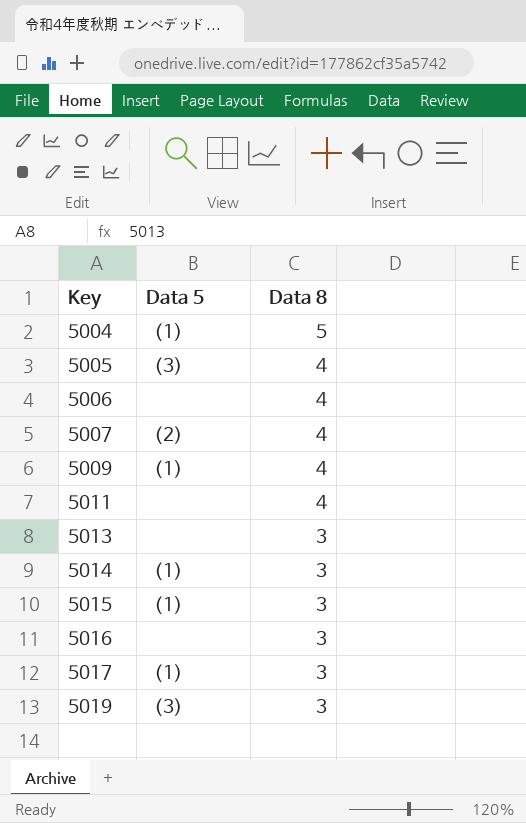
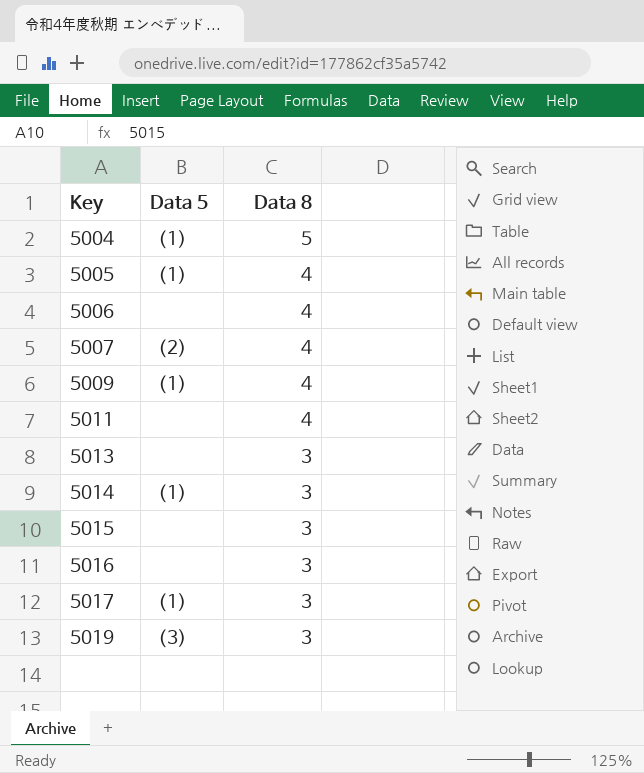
5005 | Data 5: （3) -> （1)
5015 | Data 5: （1) -> none

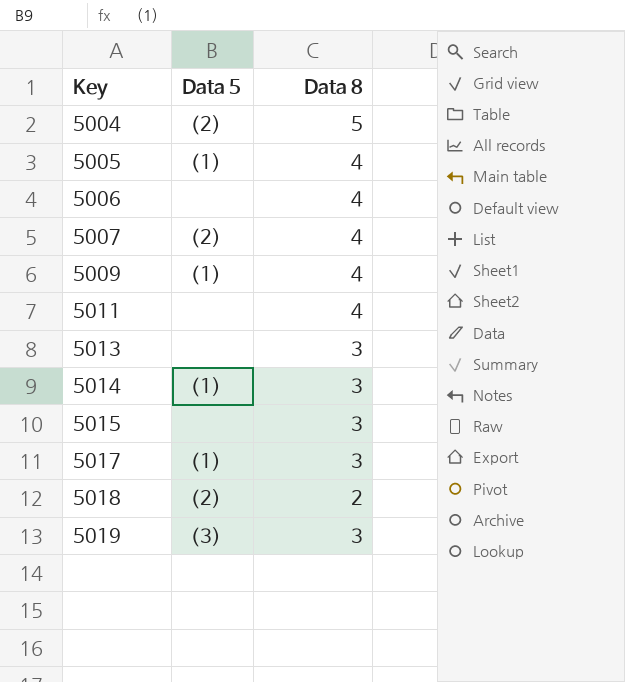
row 5016: none | 3 -> none
5004 | Data 5: （1) -> （2)
row 5018: none -> （2) | 2

